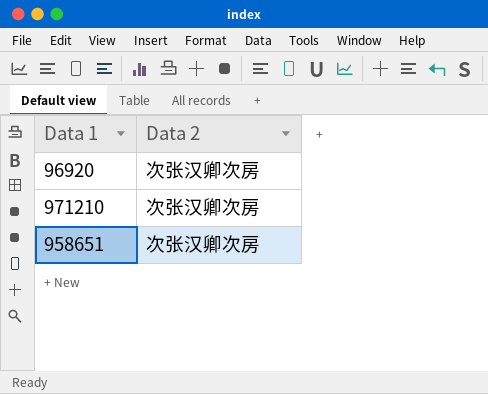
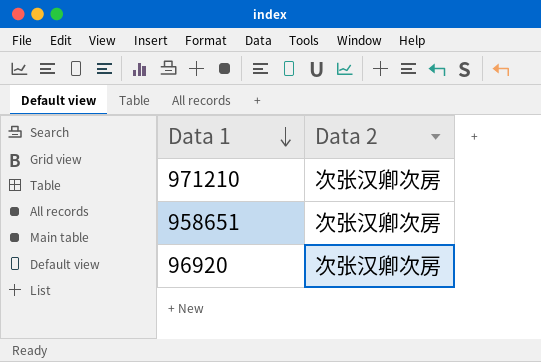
row order: none -> Data 1 descending

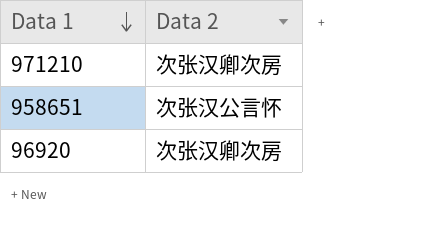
958651 | Data 2: 次张汉卿次房 -> 次张汉公言怀

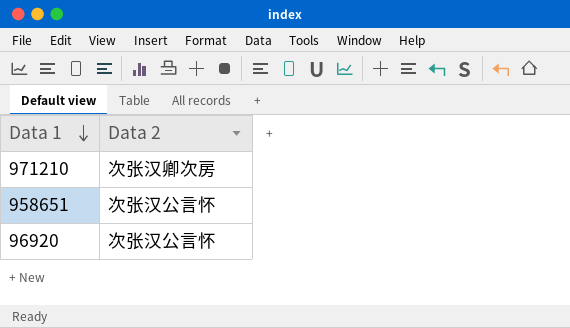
96920 | Data 2: 次张汉卿次房 -> 次张汉公言怀

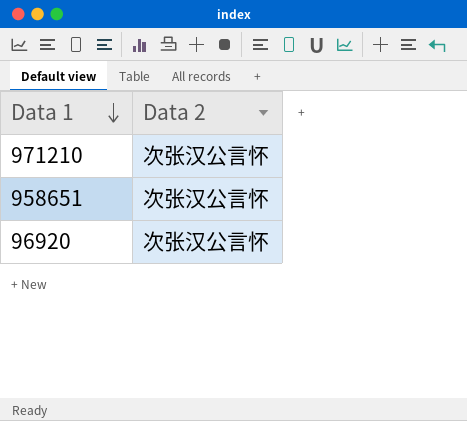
971210 | Data 2: 次张汉卿次房 -> 次张汉公言怀

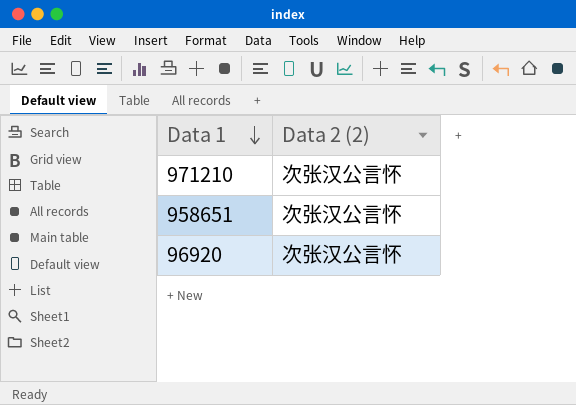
column name: Data 2 -> Data 2 (2)

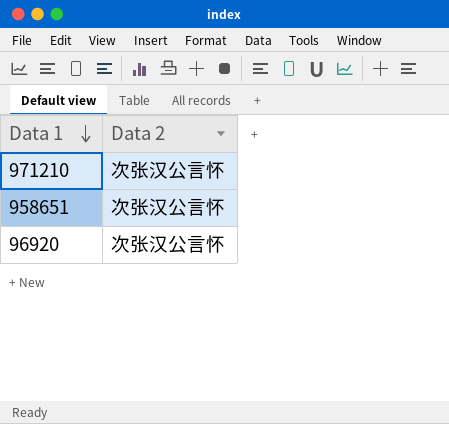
column name: Data 2 (2) -> Data 2

